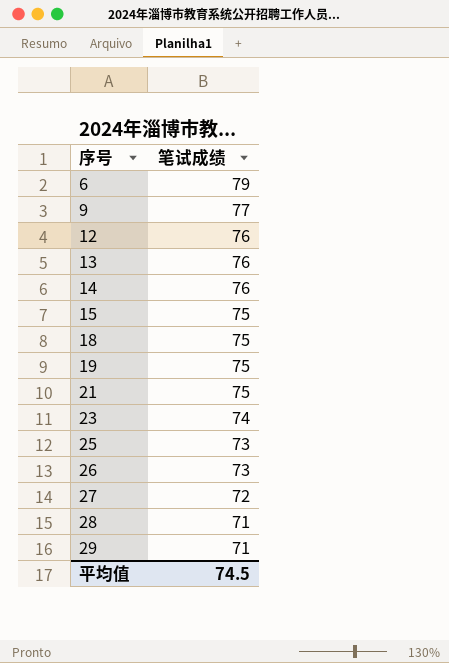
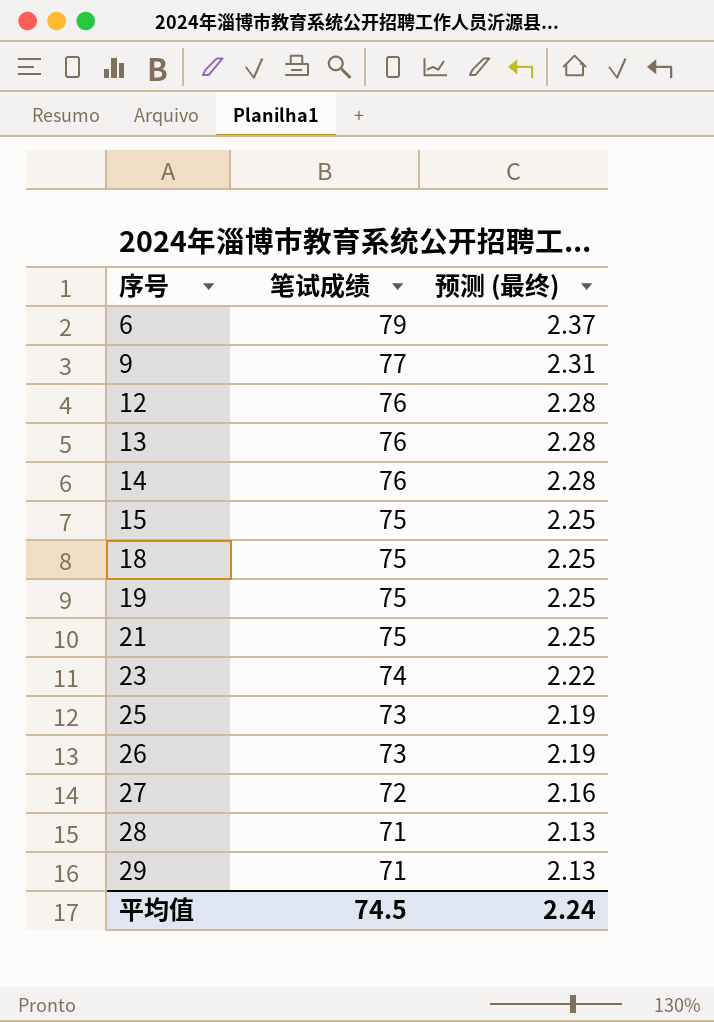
column 预测 (最终) | formula: none -> [笔试成绩] * 0.03

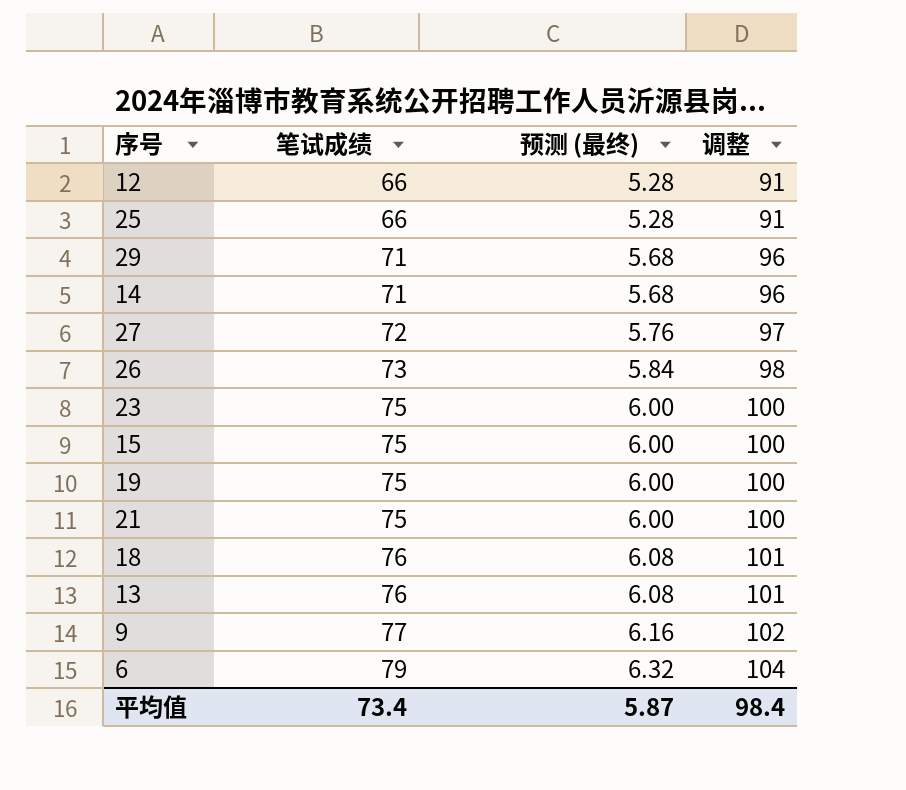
row order: 序号 ascending -> 笔试成绩 ascending
column 预测 (最终) | formula: [笔试成绩] * 0.03 -> [笔试成绩] * 0.08
column 调整 | formula: none -> [笔试成绩] + 25
row 28: 71 | 2.13 -> none
12 | 笔试成绩: 76 -> 66
25 | 笔试成绩: 73 -> 66
14 | 笔试成绩: 76 -> 71
23 | 笔试成绩: 74 -> 75
18 | 笔试成绩: 75 -> 76
平均值 | 笔试成绩: 74.5 -> 73.4
平均值 | 预测 (最终): 2.24 -> 5.87

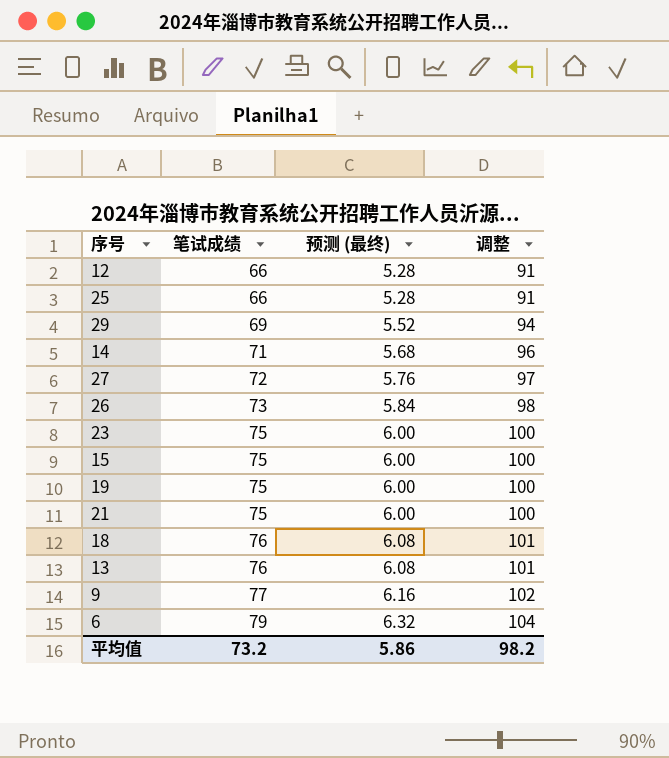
29 | 笔试成绩: 71 -> 69
29 | 预测 (最终): 5.68 -> 5.52
29 | 调整: 96 -> 94
平均值 | 笔试成绩: 73.4 -> 73.2
平均值 | 预测 (最终): 5.87 -> 5.86
平均值 | 调整: 98.4 -> 98.2

